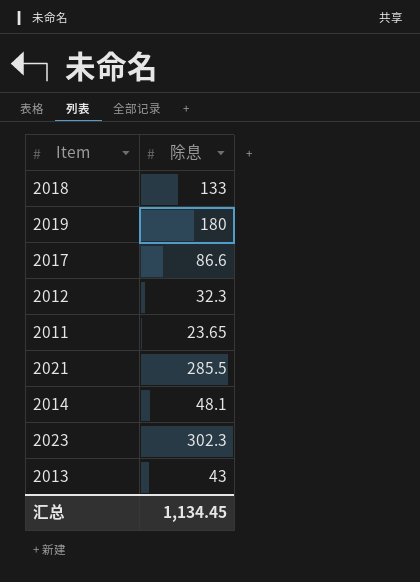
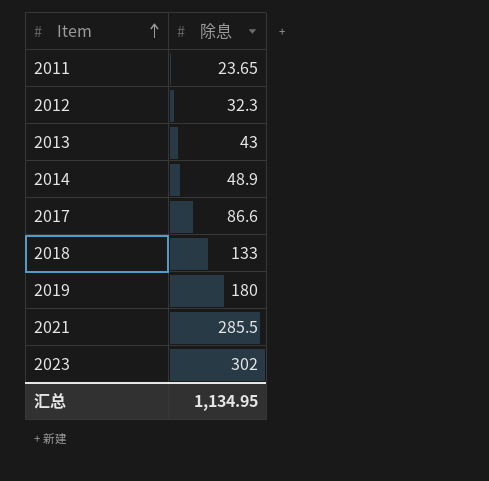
row order: none -> Item ascending
2014 | 除息: 48.1 -> 48.9
2023 | 除息: 302.3 -> 302
汇总 | 除息: 1,134.45 -> 1,134.95

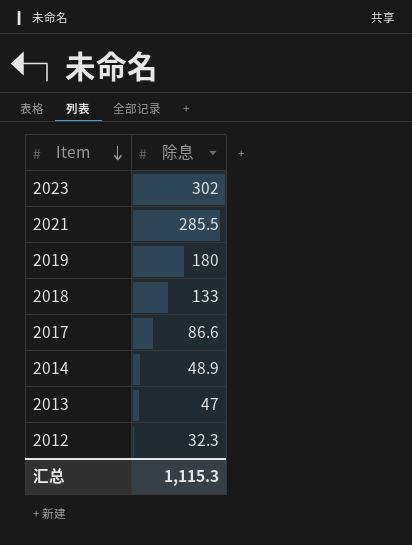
row order: Item ascending -> Item descending
row 2011: 23.65 -> none
2013 | 除息: 43 -> 47
汇总 | 除息: 1,134.95 -> 1,115.3

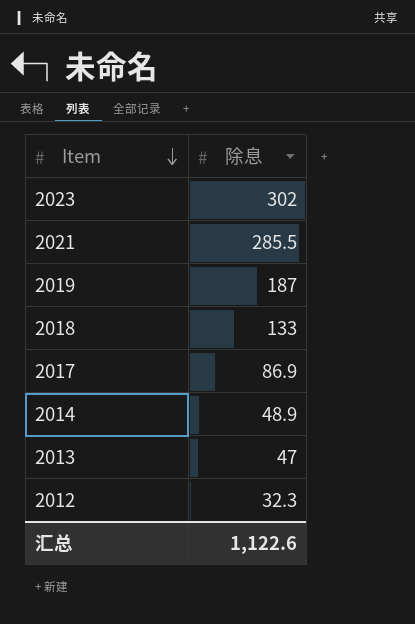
2019 | 除息: 180 -> 187
2017 | 除息: 86.6 -> 86.9
汇总 | 除息: 1,115.3 -> 1,122.6

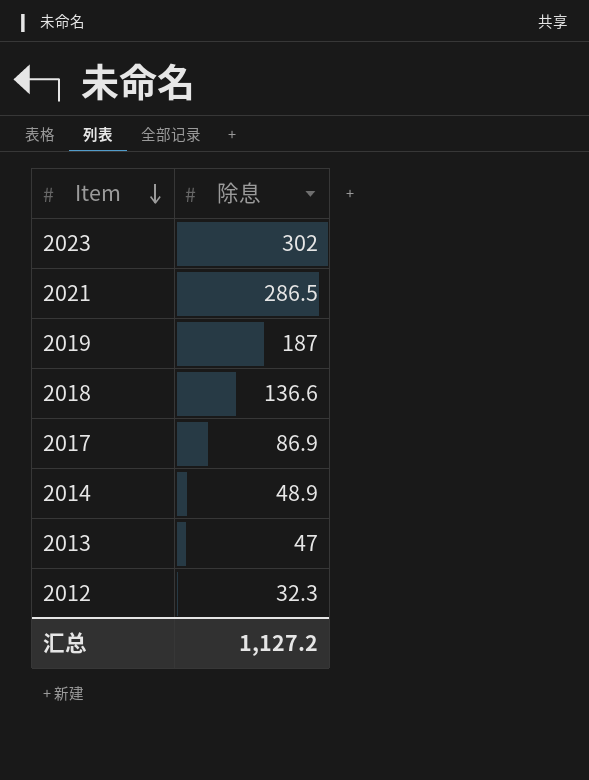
2021 | 除息: 285.5 -> 286.5
2018 | 除息: 133 -> 136.6
汇总 | 除息: 1,122.6 -> 1,127.2

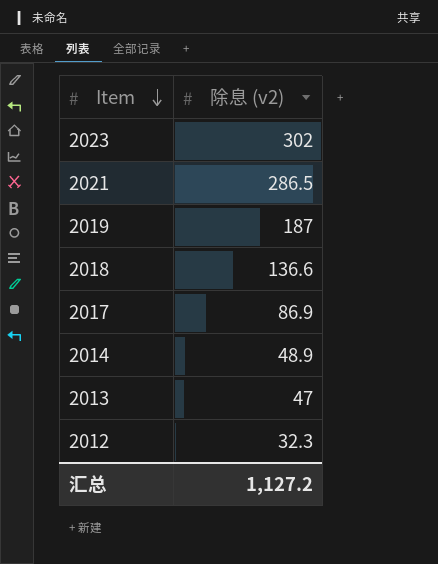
column name: 除息 -> 除息 (v2)

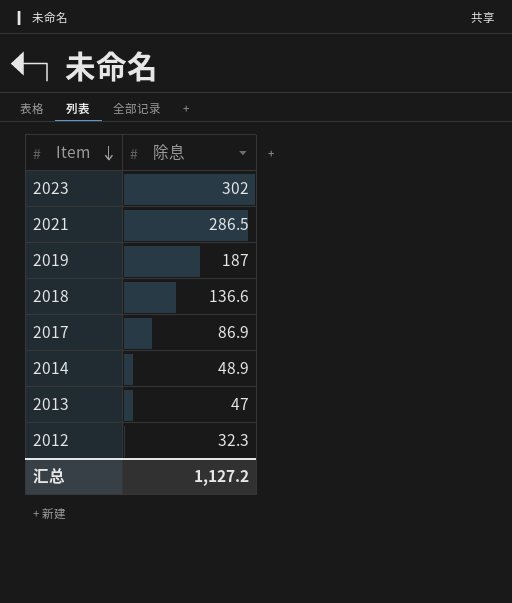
column name: 除息 (v2) -> 除息

